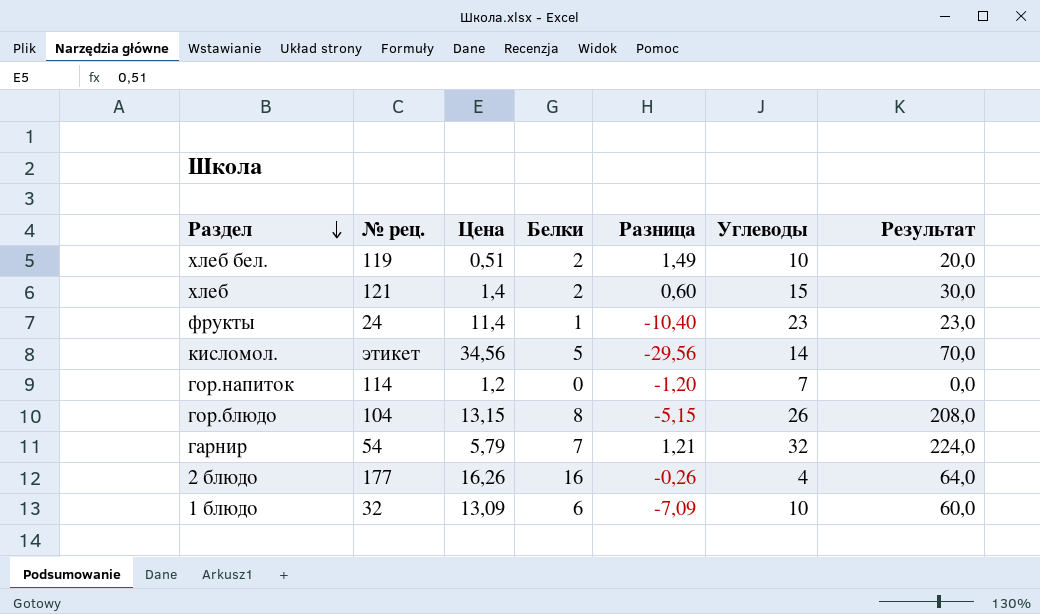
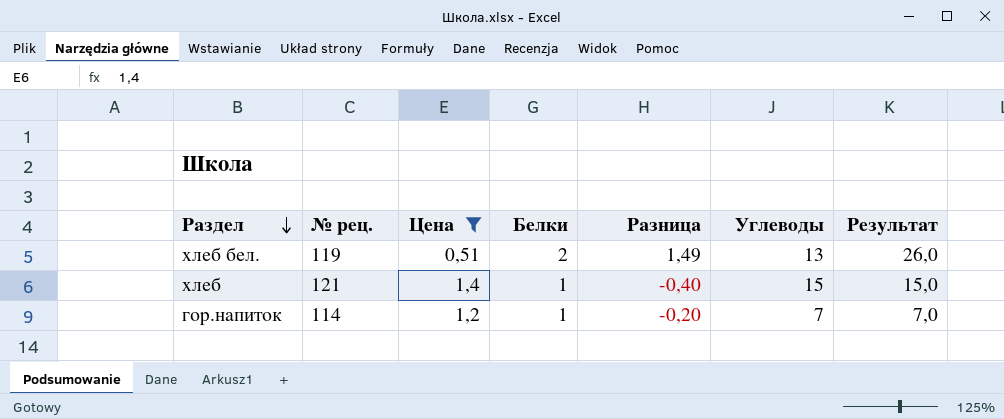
filter: none -> Цена <= 1,4
хлеб бел. | Углеводы: 10 -> 13
хлеб бел. | Результат: 20,0 -> 26,0
хлеб | Белки: 2 -> 1
хлеб | Разница: 0,60 -> -0,40
хлеб | Результат: 30,0 -> 15,0
гор.напиток | Белки: 0 -> 1
гор.напиток | Разница: -1,20 -> -0,20
гор.напиток | Результат: 0,0 -> 7,0

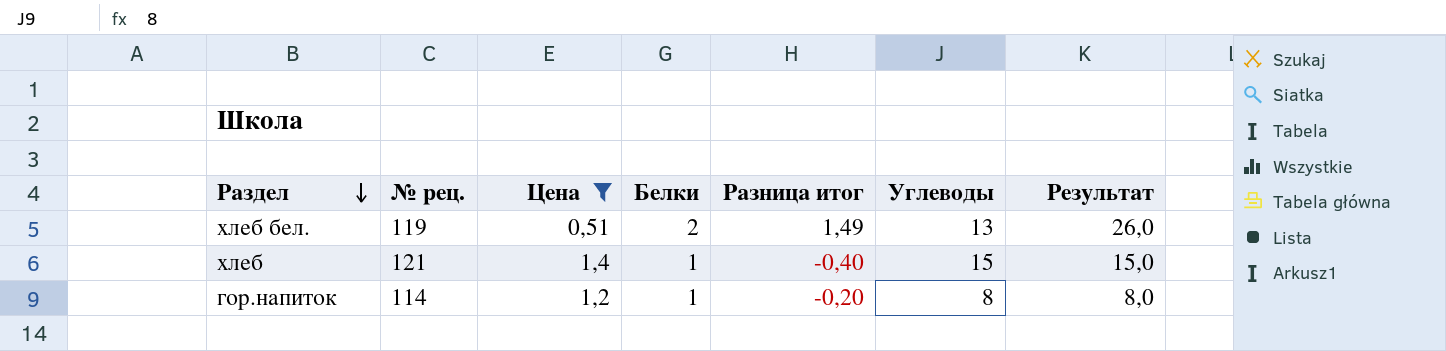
column name: Разница -> Разница итог
гор.напиток | Углеводы: 7 -> 8
гор.напиток | Результат: 7,0 -> 8,0

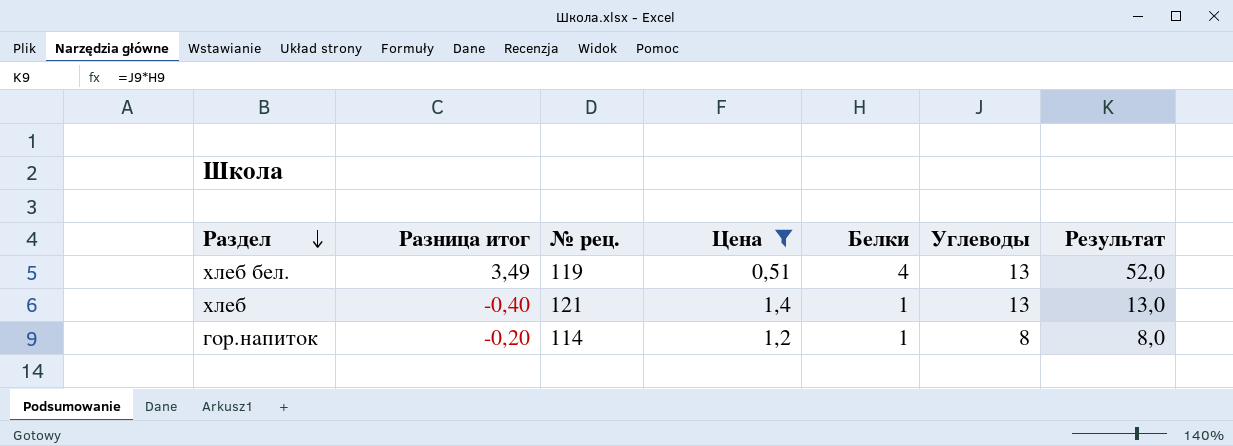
column Разница итог | position: 5 -> 2
хлеб бел. | Разница итог: 1,49 -> 3,49
хлеб бел. | Белки: 2 -> 4
хлеб бел. | Результат: 26,0 -> 52,0
хлеб | Углеводы: 15 -> 13
хлеб | Результат: 15,0 -> 13,0

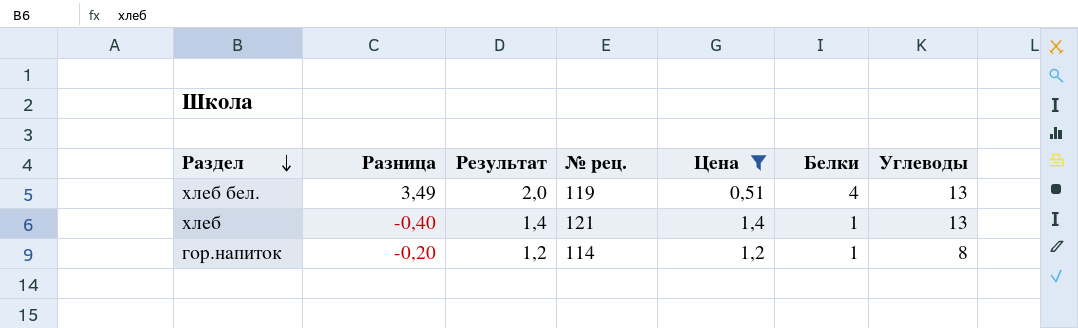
column name: Разница итог -> Разница
column Результат | formula: [Белки] * [Углеводы] -> [Цена] * [Белки]
column Результат | position: 7 -> 3

